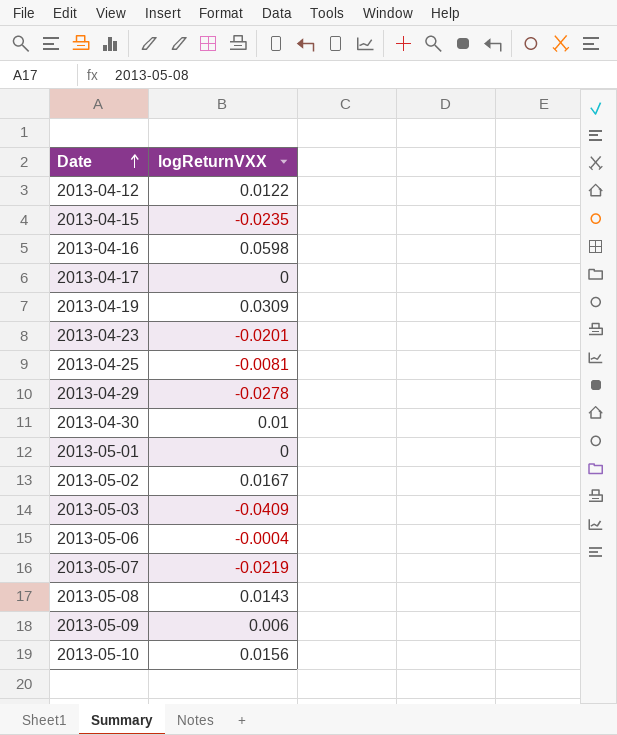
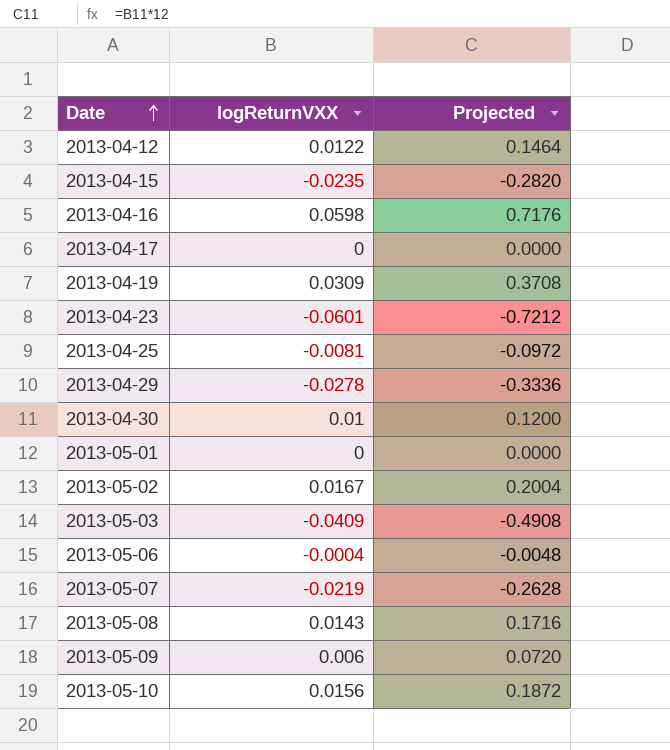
column Projected | formula: none -> [logReturnVXX] * 12
2013-04-23 | logReturnVXX: -0.0201 -> -0.0601

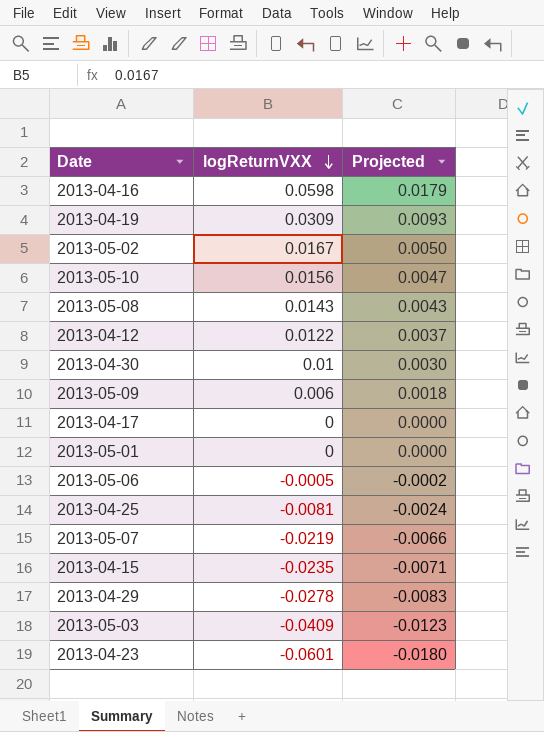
row order: Date ascending -> logReturnVXX descending
column Projected | formula: [logReturnVXX] * 12 -> [logReturnVXX] * 0.3
2013-05-06 | logReturnVXX: -0.0004 -> -0.0005

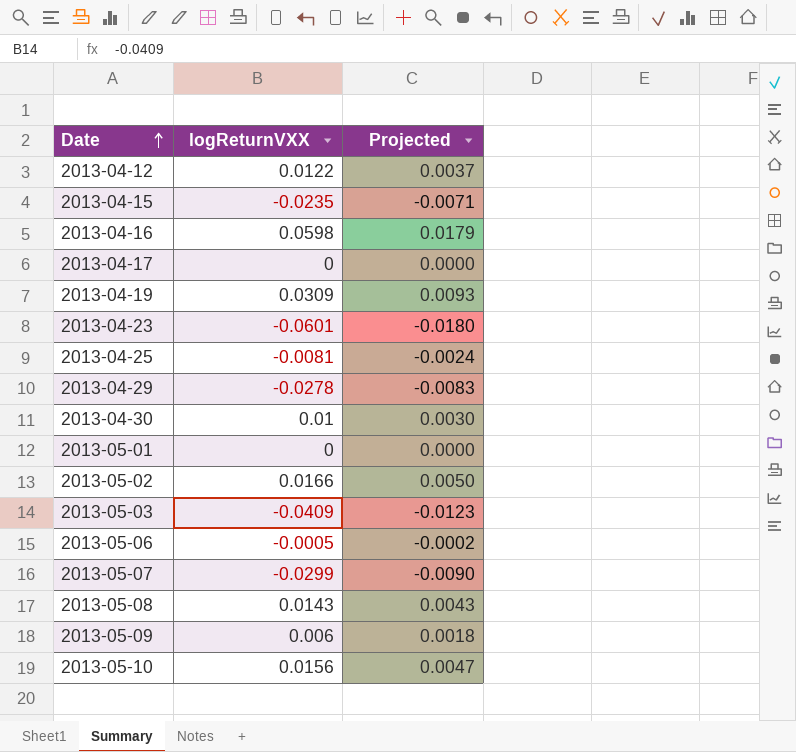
row order: logReturnVXX descending -> Date ascending
2013-05-02 | logReturnVXX: 0.0167 -> 0.0166
2013-05-07 | logReturnVXX: -0.0219 -> -0.0299
2013-05-07 | Projected: -0.0066 -> -0.0090

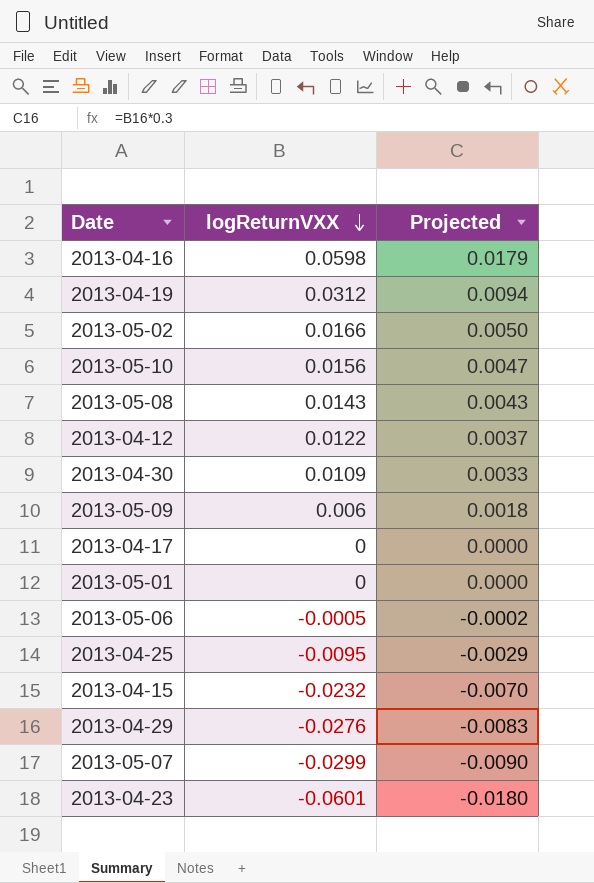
row order: Date ascending -> logReturnVXX descending
row 2013-05-03: -0.0409 | -0.0123 -> none
2013-04-19 | logReturnVXX: 0.0309 -> 0.0312
2013-04-19 | Projected: 0.0093 -> 0.0094
2013-04-30 | logReturnVXX: 0.01 -> 0.0109
2013-04-30 | Projected: 0.0030 -> 0.0033
2013-04-25 | logReturnVXX: -0.0081 -> -0.0095
2013-04-25 | Projected: -0.0024 -> -0.0029
2013-04-15 | logReturnVXX: -0.0235 -> -0.0232
2013-04-15 | Projected: -0.0071 -> -0.0070
2013-04-29 | logReturnVXX: -0.0278 -> -0.0276

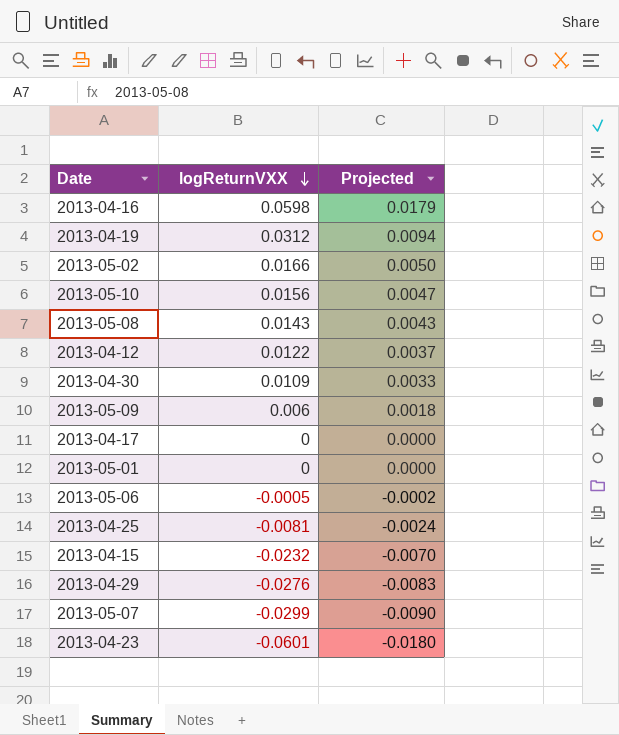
2013-04-25 | logReturnVXX: -0.0095 -> -0.0081
2013-04-25 | Projected: -0.0029 -> -0.0024

